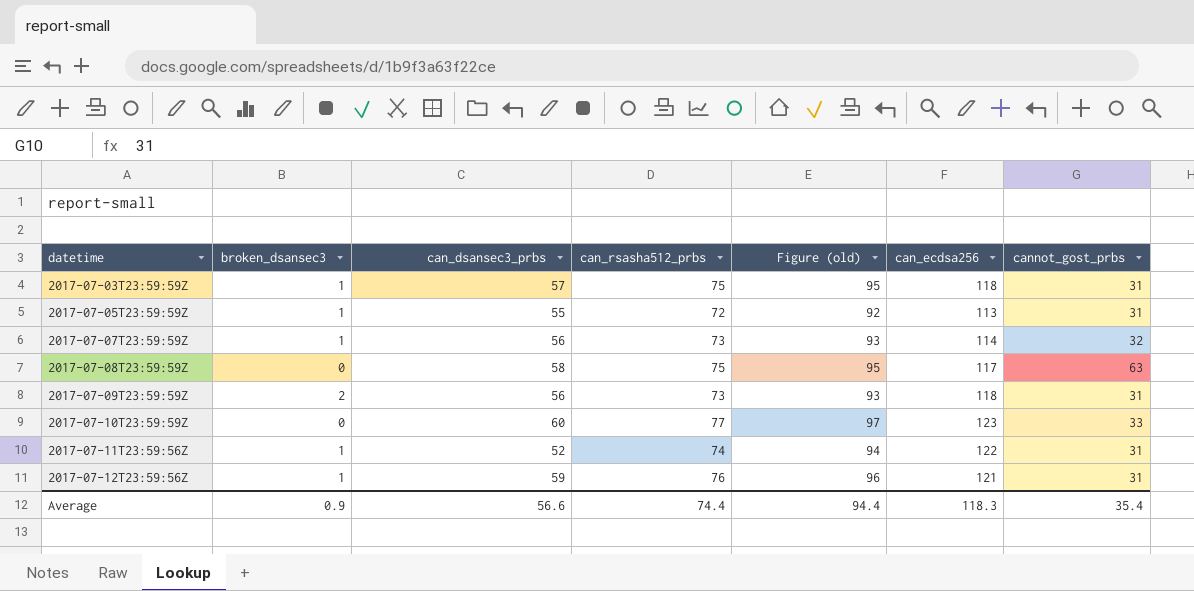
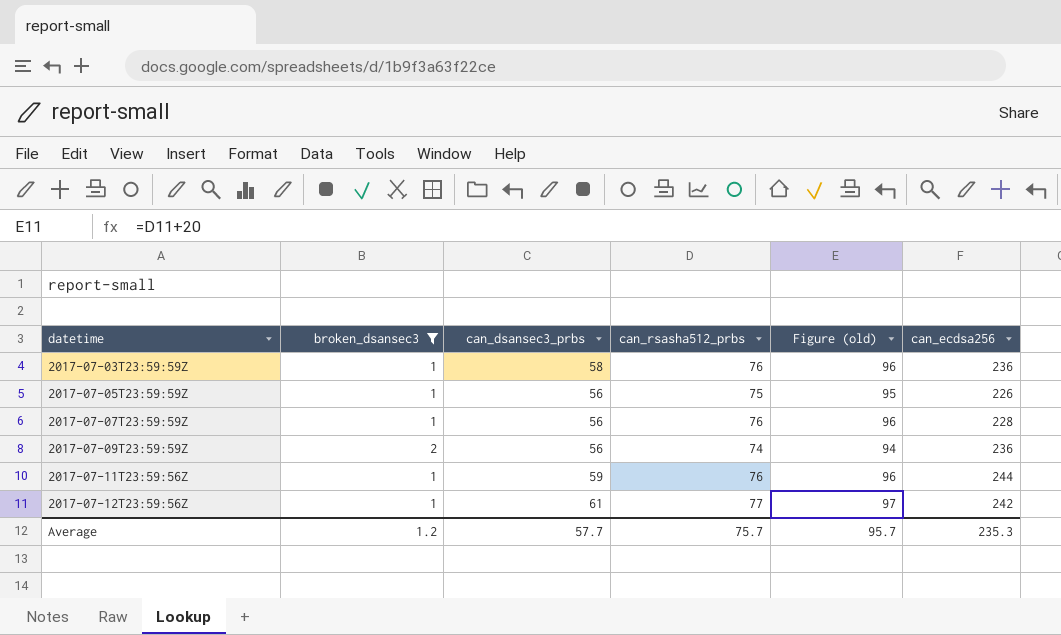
filter: none -> broken_dsansec3 != 0
column cannot_gost_prbs | position: 7 -> none
2017-07-03T23:59:59Z | can_dsansec3_prbs: 57 -> 58
2017-07-03T23:59:59Z | can_rsasha512_prbs: 75 -> 76
2017-07-03T23:59:59Z | Figure (old): 95 -> 96
2017-07-03T23:59:59Z | can_ecdsa256: 118 -> 236
2017-07-05T23:59:59Z | can_dsansec3_prbs: 55 -> 56
2017-07-05T23:59:59Z | can_rsasha512_prbs: 72 -> 75
2017-07-05T23:59:59Z | Figure (old): 92 -> 95
2017-07-05T23:59:59Z | can_ecdsa256: 113 -> 226
2017-07-07T23:59:59Z | can_rsasha512_prbs: 73 -> 76
2017-07-07T23:59:59Z | Figure (old): 93 -> 96
2017-07-07T23:59:59Z | can_ecdsa256: 114 -> 228
2017-07-09T23:59:59Z | can_rsasha512_prbs: 73 -> 74
2017-07-09T23:59:59Z | Figure (old): 93 -> 94
2017-07-09T23:59:59Z | can_ecdsa256: 118 -> 236
2017-07-11T23:59:56Z | can_dsansec3_prbs: 52 -> 59
2017-07-11T23:59:56Z | can_rsasha512_prbs: 74 -> 76
2017-07-11T23:59:56Z | Figure (old): 94 -> 96
2017-07-11T23:59:56Z | can_ecdsa256: 122 -> 244
2017-07-12T23:59:56Z | can_dsansec3_prbs: 59 -> 61
2017-07-12T23:59:56Z | can_rsasha512_prbs: 76 -> 77
2017-07-12T23:59:56Z | Figure (old): 96 -> 97
2017-07-12T23:59:56Z | can_ecdsa256: 121 -> 242
Average | broken_dsansec3: 0.9 -> 1.2
Average | can_dsansec3_prbs: 56.6 -> 57.7
Average | can_rsasha512_prbs: 74.4 -> 75.7
Average | Figure (old): 94.4 -> 95.7
Average | can_ecdsa256: 118.3 -> 235.3

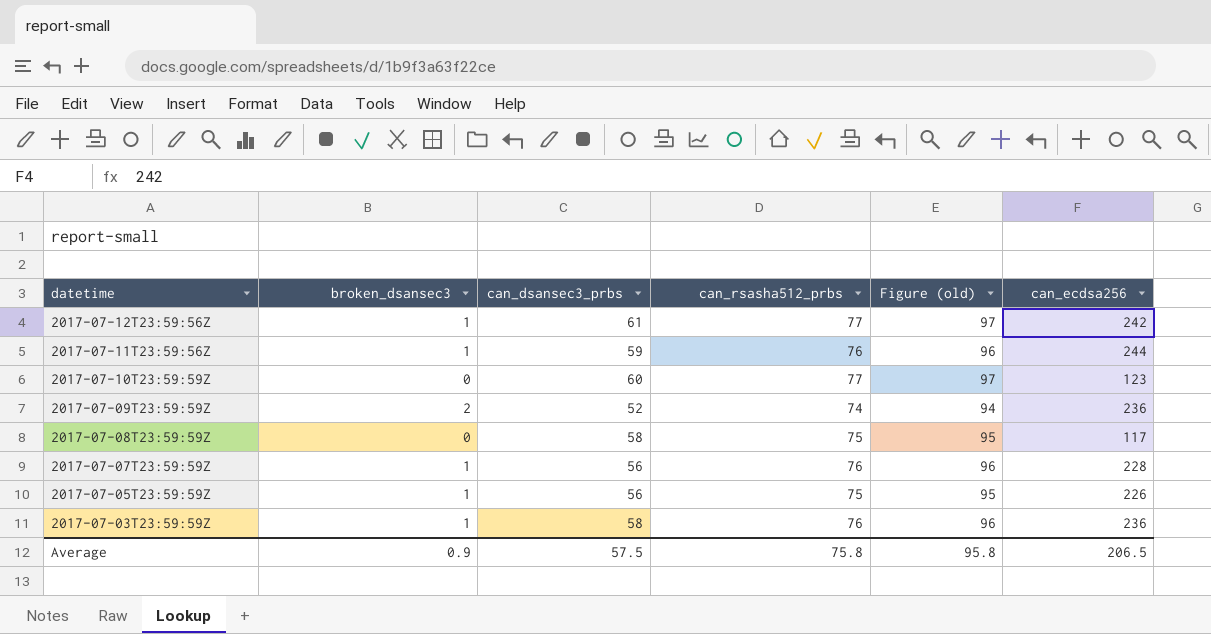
filter: broken_dsansec3 != 0 -> none
row order: datetime ascending -> datetime descending
2017-07-09T23:59:59Z | can_dsansec3_prbs: 56 -> 52
Average | broken_dsansec3: 1.2 -> 0.9
Average | can_dsansec3_prbs: 57.7 -> 57.5
Average | can_rsasha512_prbs: 75.7 -> 75.8
Average | Figure (old): 95.7 -> 95.8
Average | can_ecdsa256: 235.3 -> 206.5

